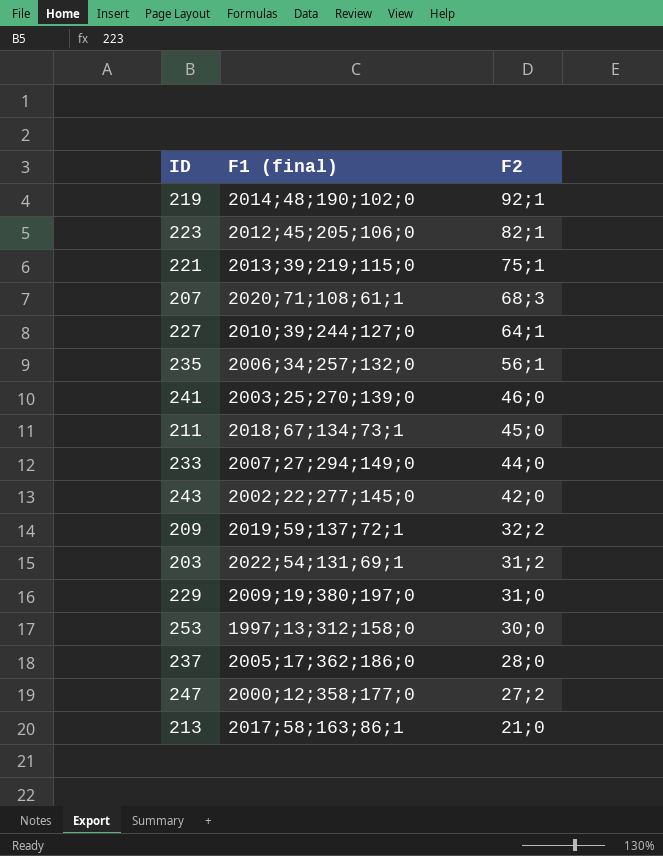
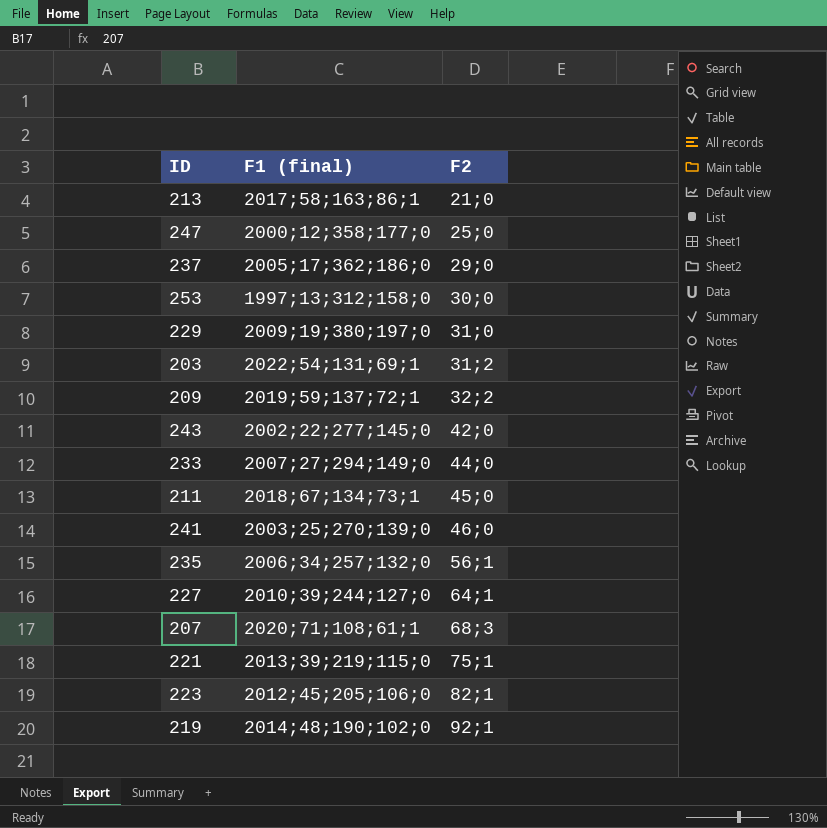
row order: F2 descending -> F2 ascending
247 | F2: 27;2 -> 25;0
237 | F2: 28;0 -> 29;0

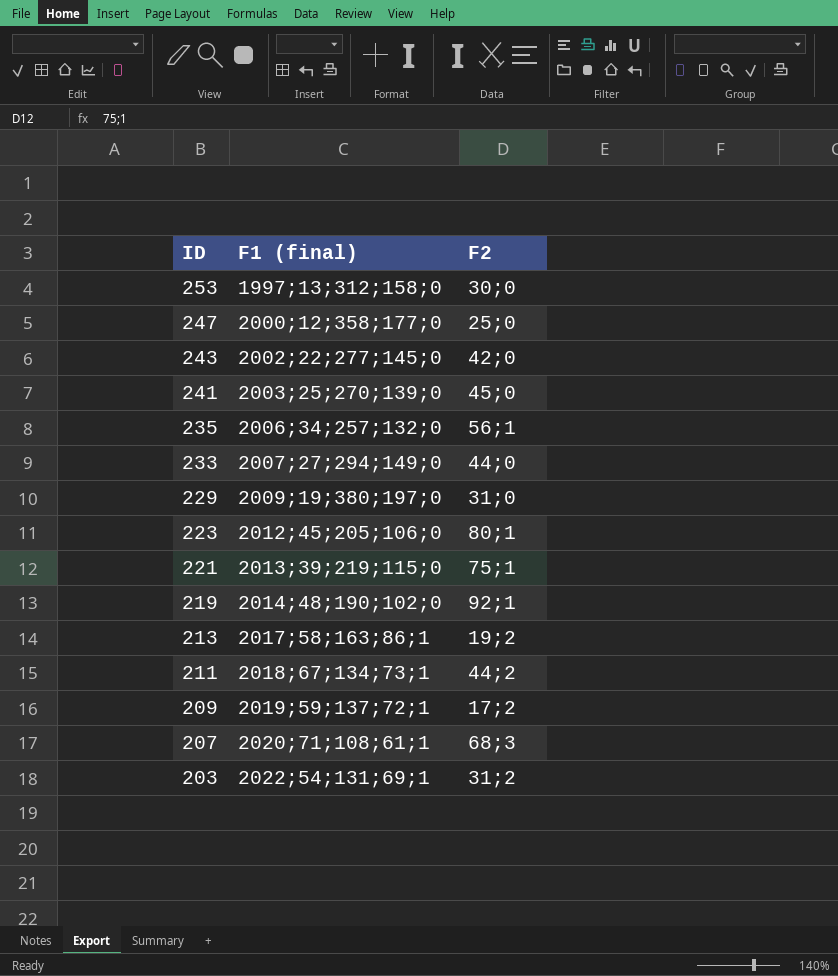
row order: F2 ascending -> ID descending
row 237: 2005;17;362;186;0 | 29;0 -> none
row 227: 2010;39;244;127;0 | 64;1 -> none
241 | F2: 46;0 -> 45;0
223 | F2: 82;1 -> 80;1
213 | F2: 21;0 -> 19;2
211 | F2: 45;0 -> 44;2
209 | F2: 32;2 -> 17;2

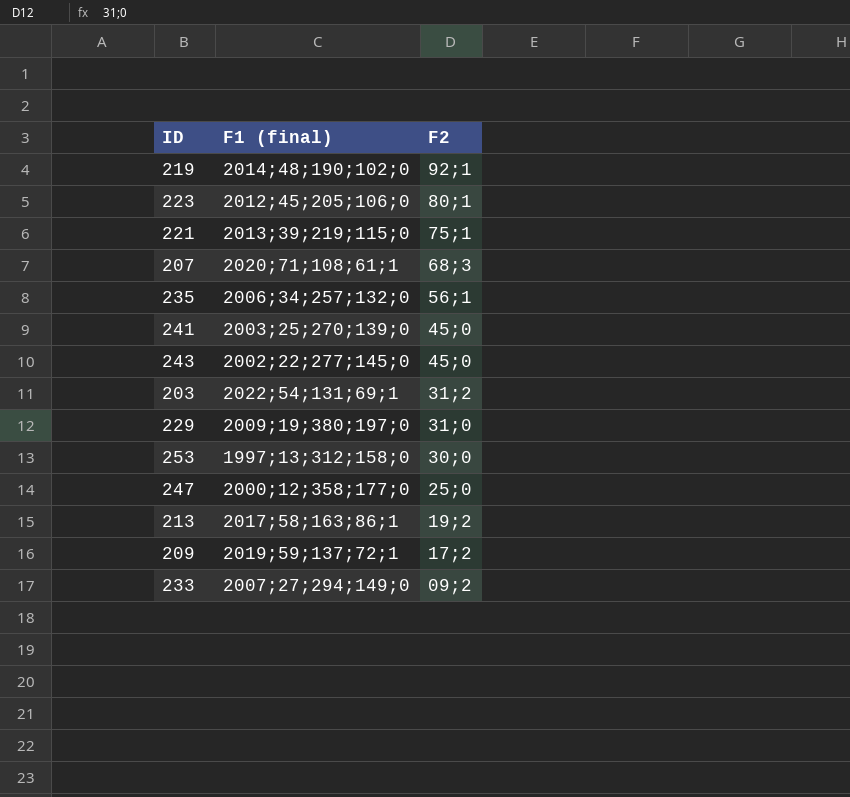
row order: ID descending -> F2 descending
row 211: 2018;67;134;73;1 | 44;2 -> none
243 | F2: 42;0 -> 45;0
233 | F2: 44;0 -> 09;2

